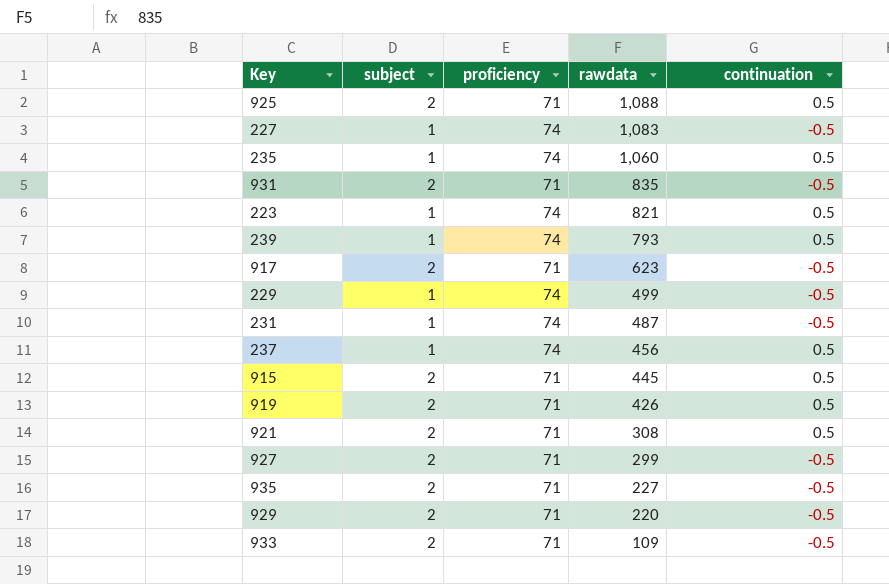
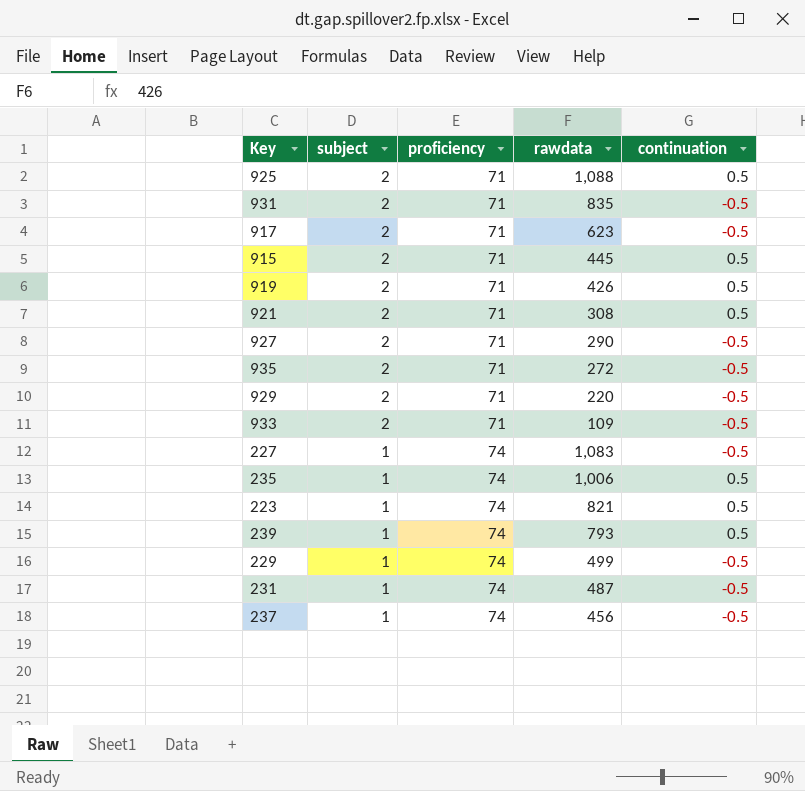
row order: rawdata descending -> subject descending
927 | rawdata: 299 -> 290
935 | rawdata: 227 -> 272
235 | rawdata: 1,060 -> 1,006
237 | continuation: 0.5 -> -0.5

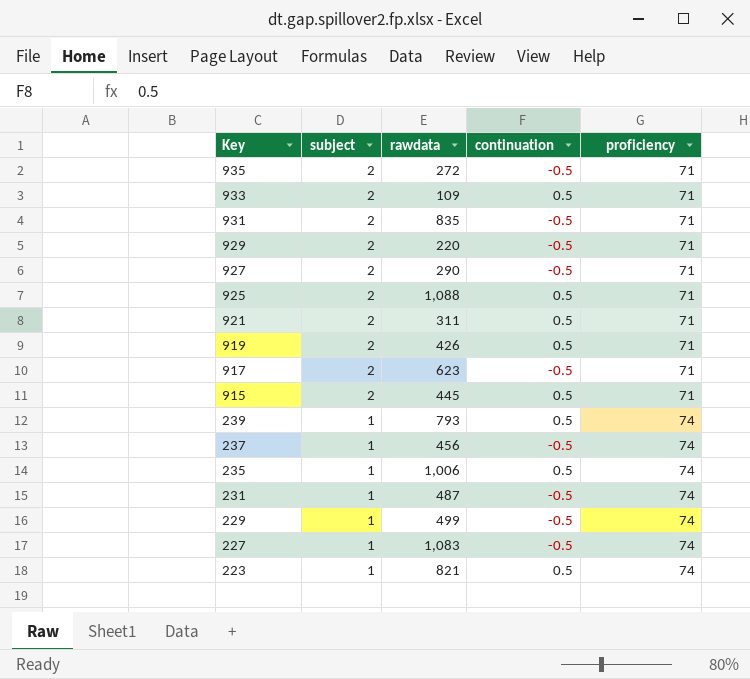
row order: subject descending -> Key descending
column proficiency | position: 3 -> 5
933 | continuation: -0.5 -> 0.5
921 | rawdata: 308 -> 311

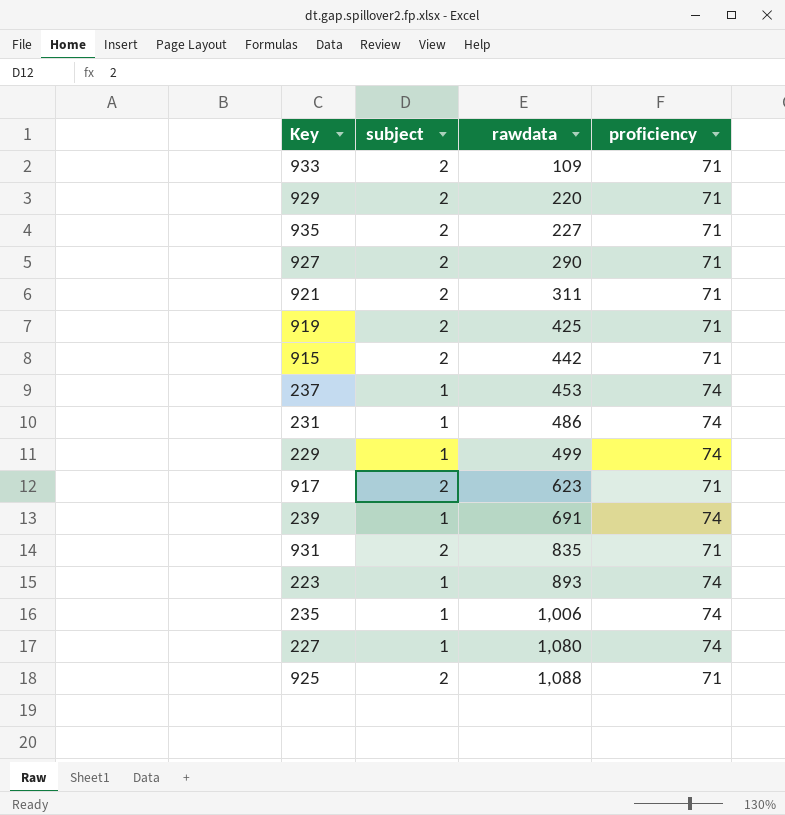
row order: Key descending -> rawdata ascending
column continuation | position: 4 -> none
935 | rawdata: 272 -> 227
919 | rawdata: 426 -> 425
915 | rawdata: 445 -> 442
237 | rawdata: 456 -> 453
231 | rawdata: 487 -> 486
239 | rawdata: 793 -> 691
223 | rawdata: 821 -> 893
227 | rawdata: 1,083 -> 1,080

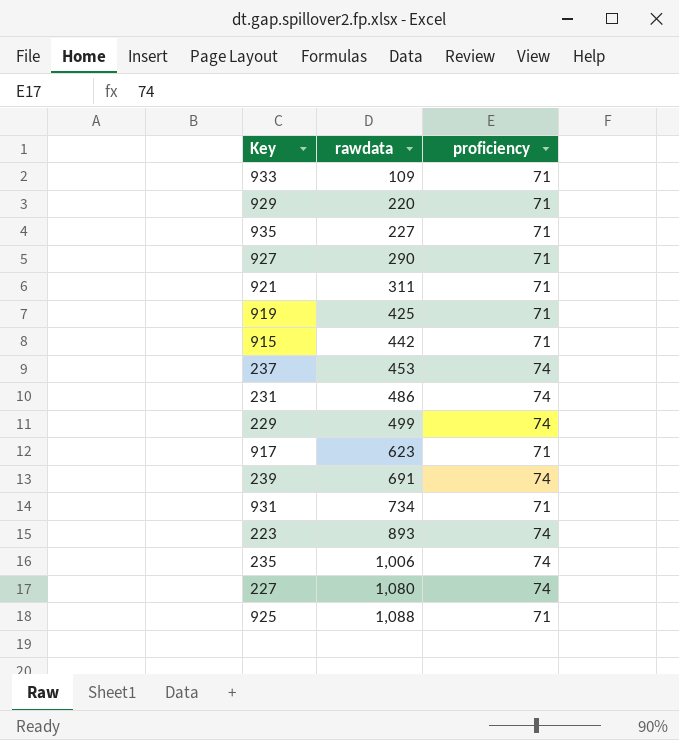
column subject | position: 2 -> none
931 | rawdata: 835 -> 734

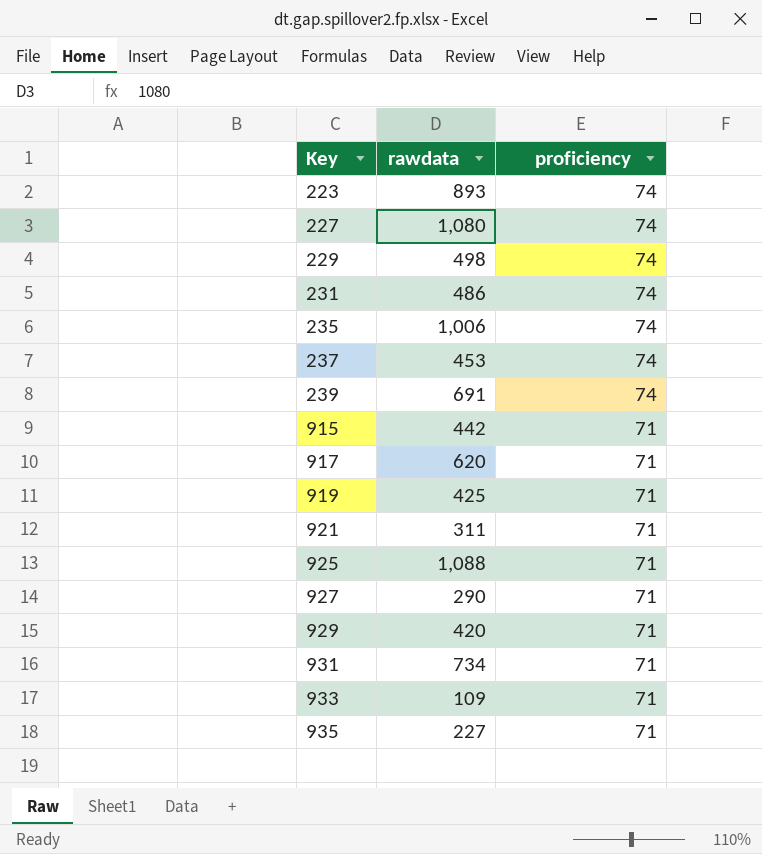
row order: rawdata ascending -> Key ascending
229 | rawdata: 499 -> 498
917 | rawdata: 623 -> 620
929 | rawdata: 220 -> 420

